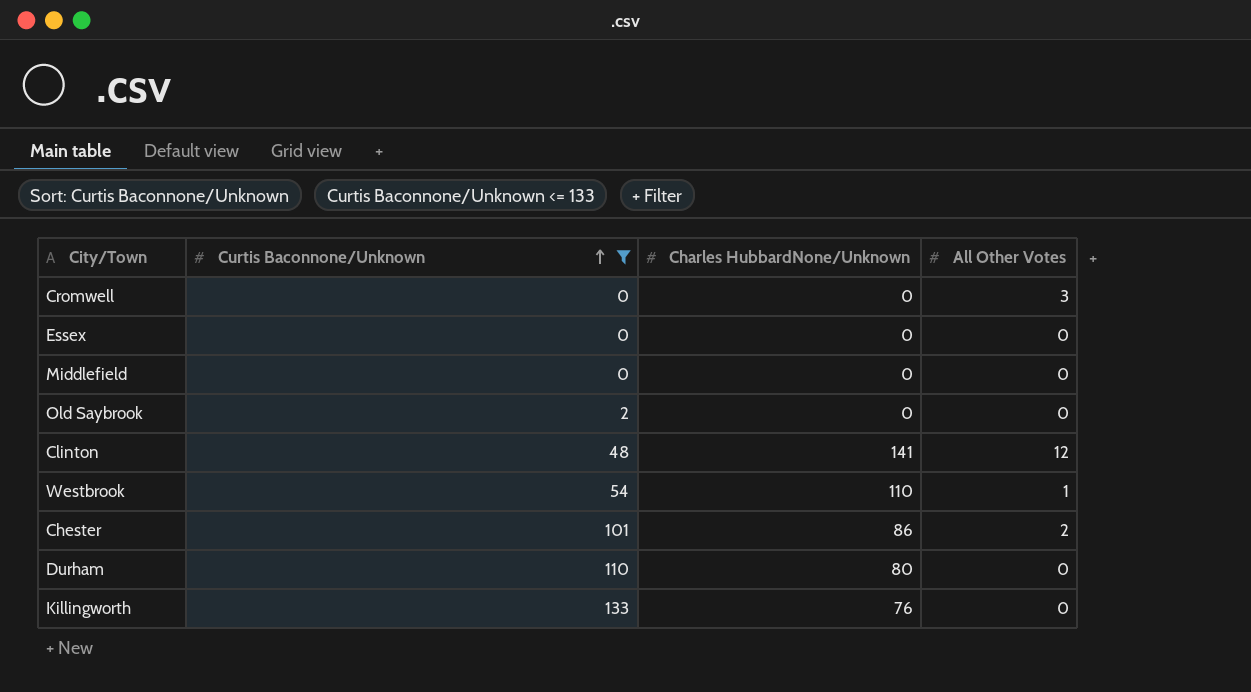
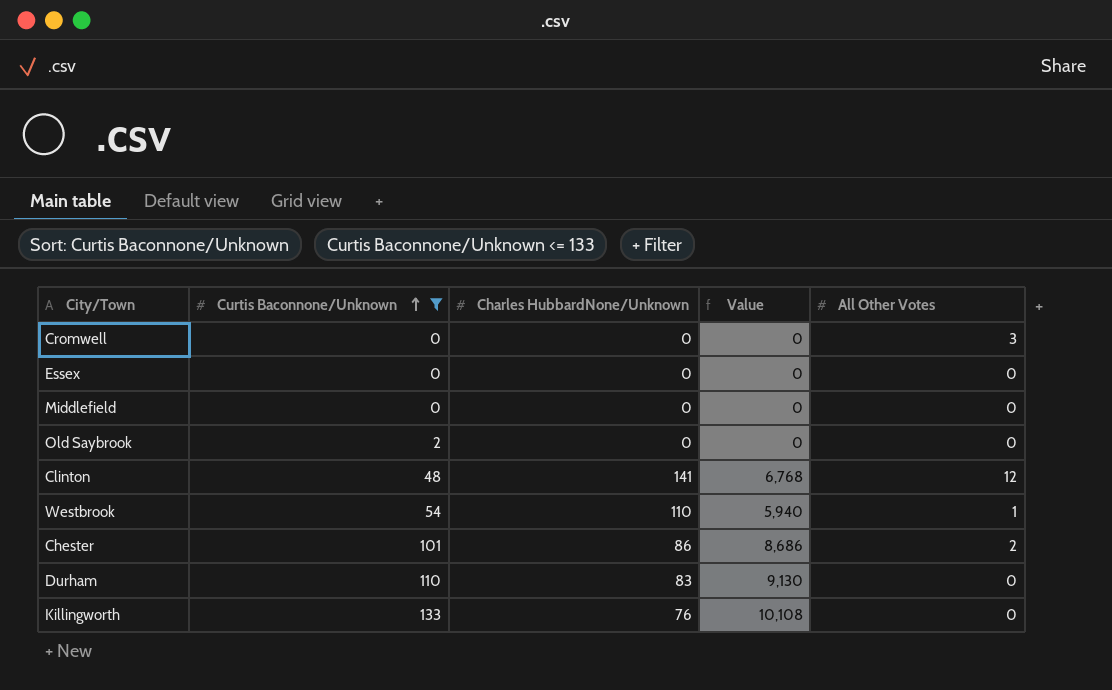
column Value | formula: none -> [Curtis Baconnone/Unknown] * [Charles HubbardNone/Unknown]
Durham | Charles HubbardNone/Unknown: 80 -> 83

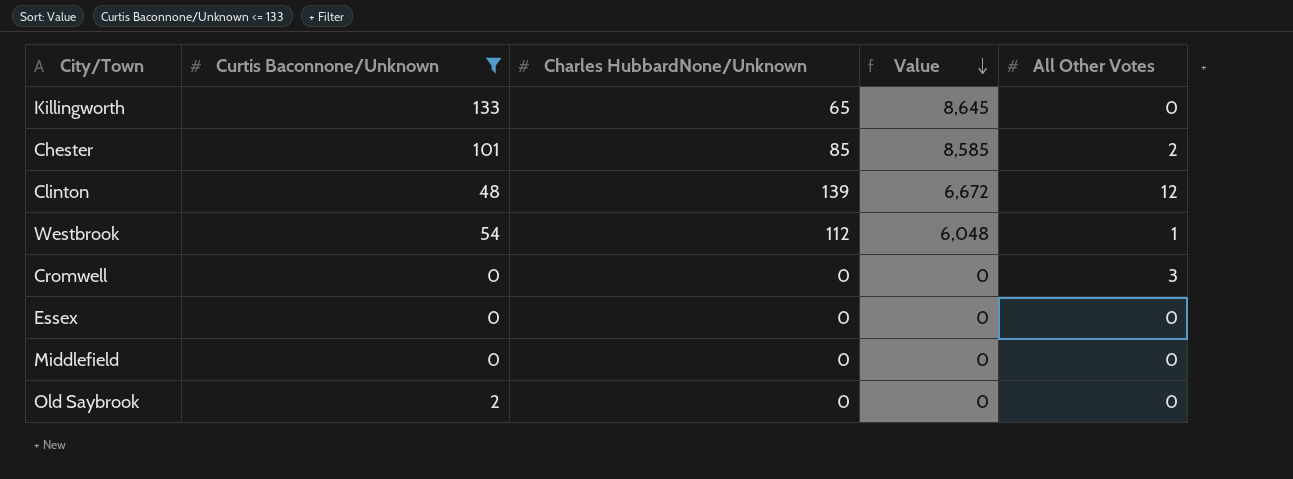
row order: Curtis Baconnone/Unknown ascending -> Value descending
row Durham: 110 | 83 | 9,130 | 0 -> none
Killingworth | Charles HubbardNone/Unknown: 76 -> 65
Killingworth | Value: 10,108 -> 8,645
Chester | Charles HubbardNone/Unknown: 86 -> 85
Chester | Value: 8,686 -> 8,585
Clinton | Charles HubbardNone/Unknown: 141 -> 139
Clinton | Value: 6,768 -> 6,672
Westbrook | Charles HubbardNone/Unknown: 110 -> 112
Westbrook | Value: 5,940 -> 6,048

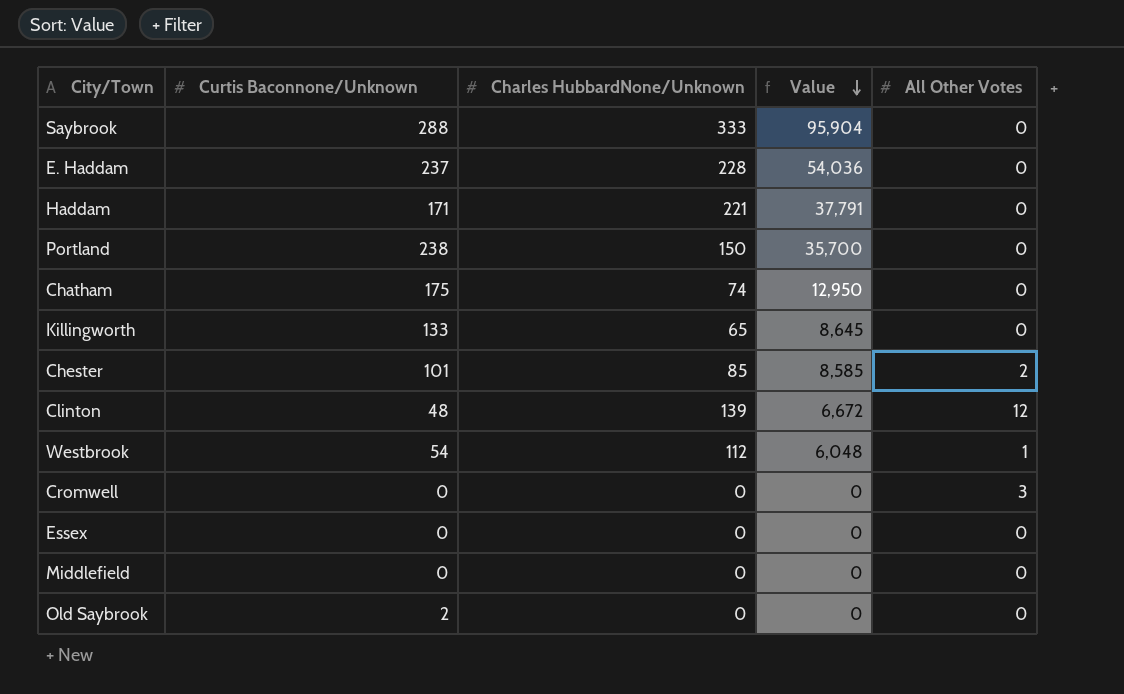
filter: Curtis Baconnone/Unknown <= 133 -> none

